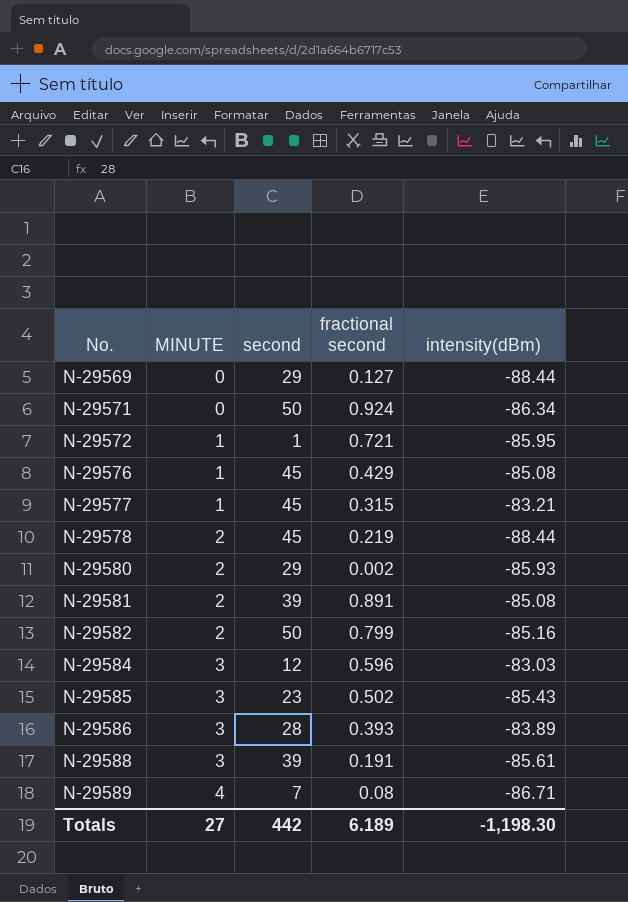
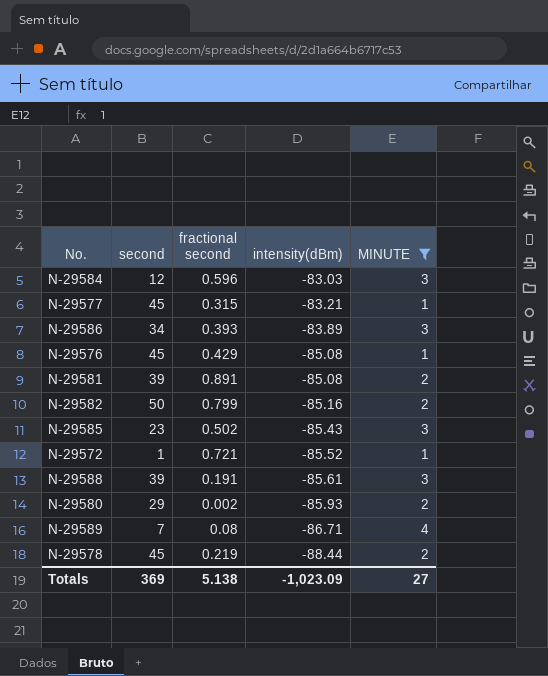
filter: none -> MINUTE != 0
row order: No. ascending -> intensity(dBm) descending
column MINUTE | position: 2 -> 5
N-29586 | second: 28 -> 34
N-29572 | intensity(dBm): -85.95 -> -85.52
Totals | second: 442 -> 369
Totals | fractional second: 6.189 -> 5.138
Totals | intensity(dBm): -1,198.30 -> -1,023.09

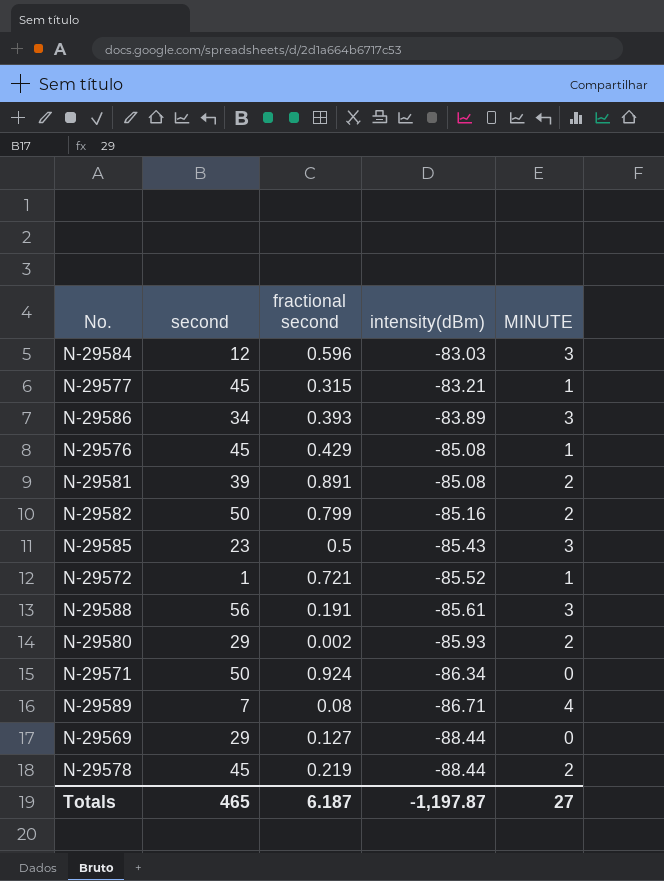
filter: MINUTE != 0 -> none
N-29585 | fractional second: 0.502 -> 0.5
N-29588 | second: 39 -> 56
Totals | second: 369 -> 465
Totals | fractional second: 5.138 -> 6.187
Totals | intensity(dBm): -1,023.09 -> -1,197.87

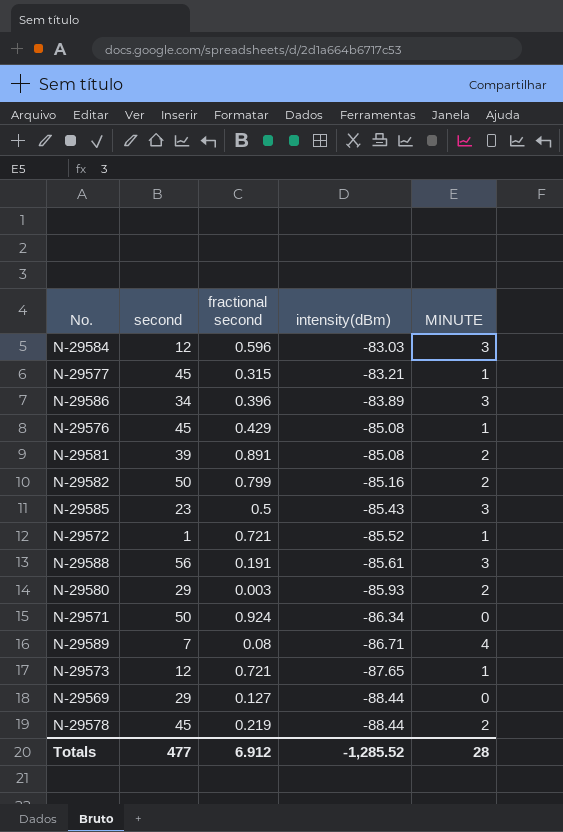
N-29586 | fractional second: 0.393 -> 0.396
N-29580 | fractional second: 0.002 -> 0.003
row N-29573: none -> 12 | 0.721 | -87.65 | 1
Totals | second: 465 -> 477
Totals | fractional second: 6.187 -> 6.912
Totals | intensity(dBm): -1,197.87 -> -1,285.52
Totals | MINUTE: 27 -> 28

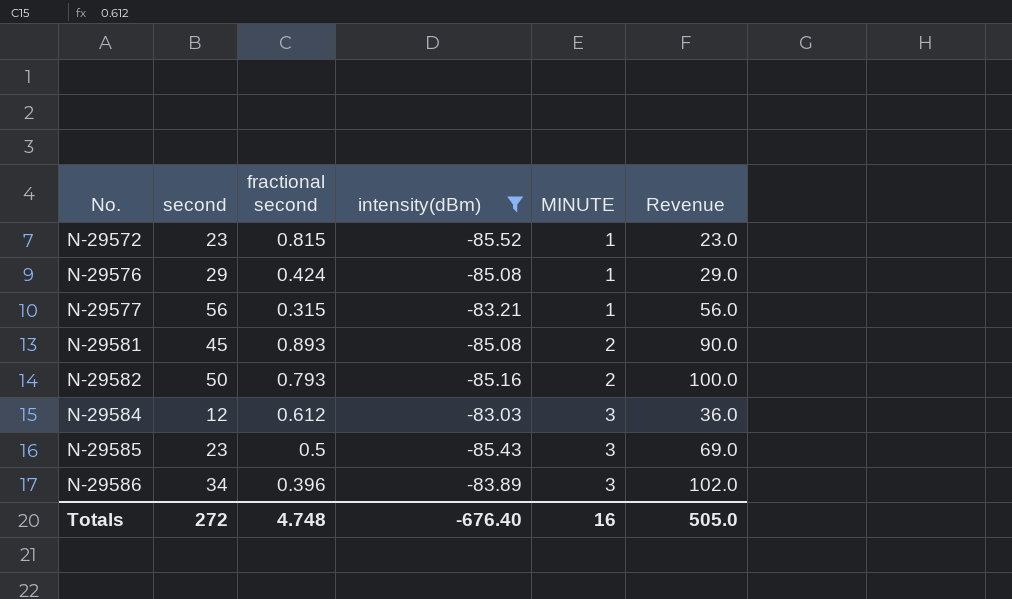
filter: none -> intensity(dBm) >= -85.52
row order: intensity(dBm) descending -> No. ascending
column Revenue | formula: none -> [second] * [MINUTE]
N-29572 | second: 1 -> 23
N-29572 | fractional second: 0.721 -> 0.815
N-29576 | second: 45 -> 29
N-29576 | fractional second: 0.429 -> 0.424
N-29577 | second: 45 -> 56
N-29581 | second: 39 -> 45
N-29581 | fractional second: 0.891 -> 0.893
N-29582 | fractional second: 0.799 -> 0.793
N-29584 | fractional second: 0.596 -> 0.612
Totals | second: 477 -> 272
Totals | fractional second: 6.912 -> 4.748
Totals | intensity(dBm): -1,285.52 -> -676.40
Totals | MINUTE: 28 -> 16

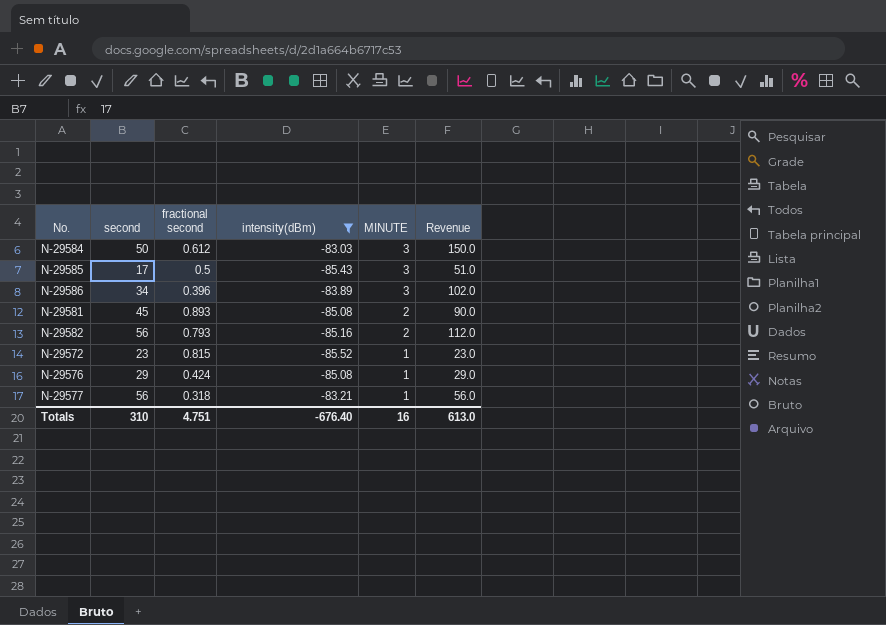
row order: No. ascending -> MINUTE descending
N-29584 | second: 12 -> 50
N-29584 | Revenue: 36.0 -> 150.0
N-29585 | second: 23 -> 17
N-29585 | Revenue: 69.0 -> 51.0
N-29582 | second: 50 -> 56
N-29582 | Revenue: 100.0 -> 112.0
N-29577 | fractional second: 0.315 -> 0.318
Totals | second: 272 -> 310
Totals | fractional second: 4.748 -> 4.751
Totals | Revenue: 505.0 -> 613.0

